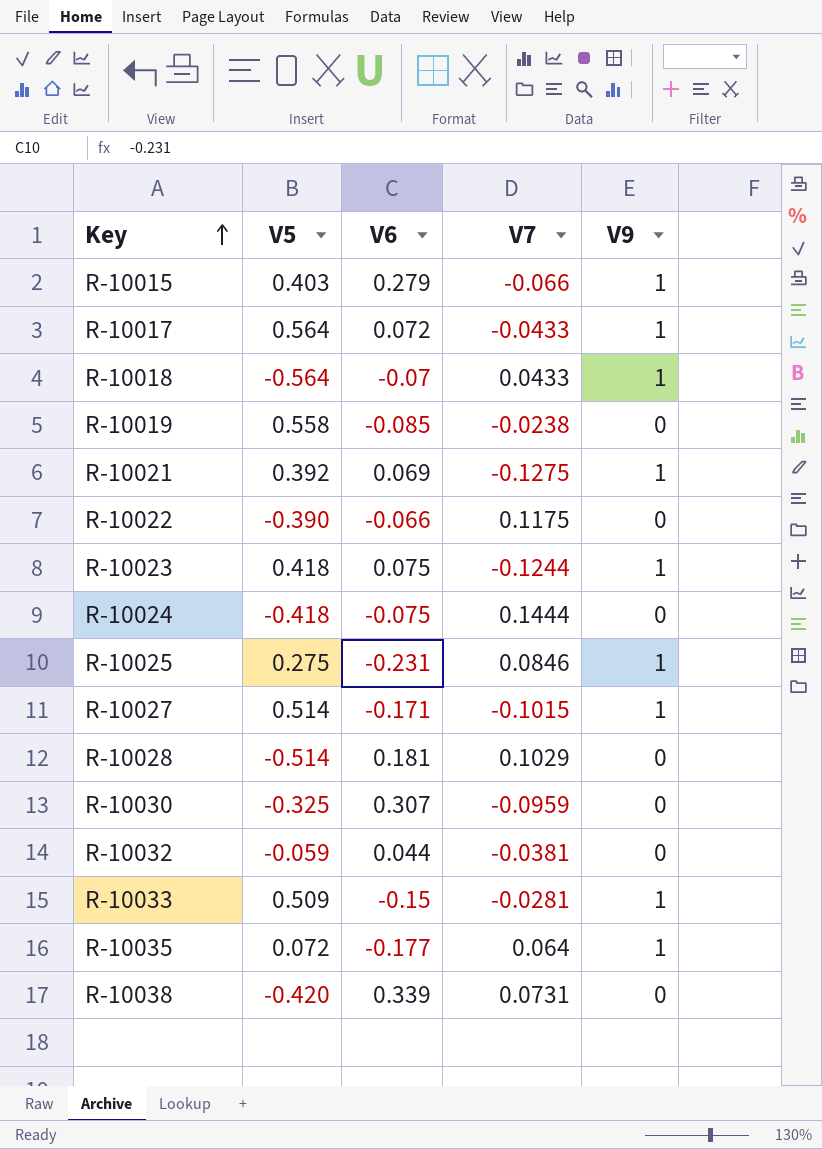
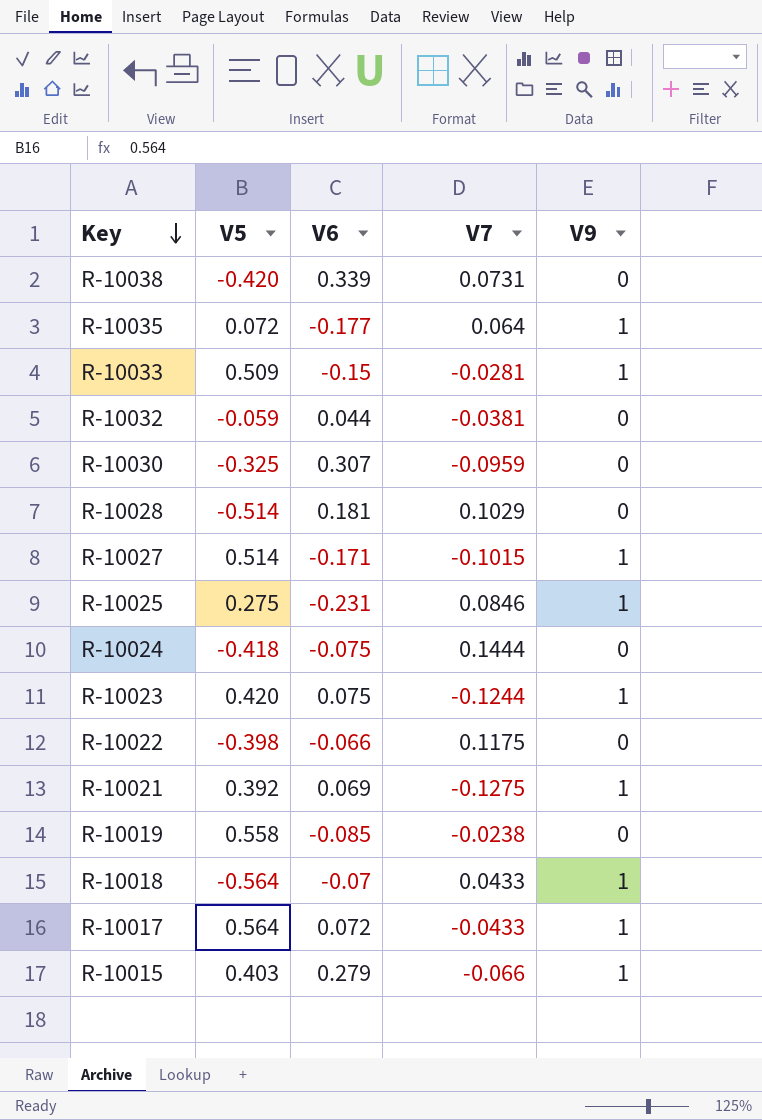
row order: Key ascending -> Key descending
R-10023 | V5: 0.418 -> 0.420
R-10022 | V5: -0.390 -> -0.398

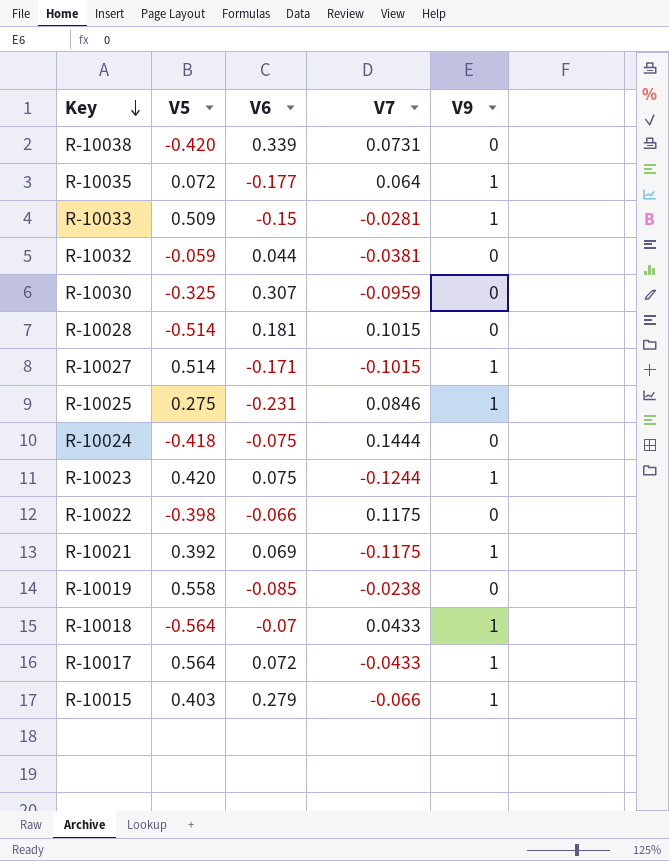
R-10028 | V7: 0.1029 -> 0.1015
R-10021 | V7: -0.1275 -> -0.1175

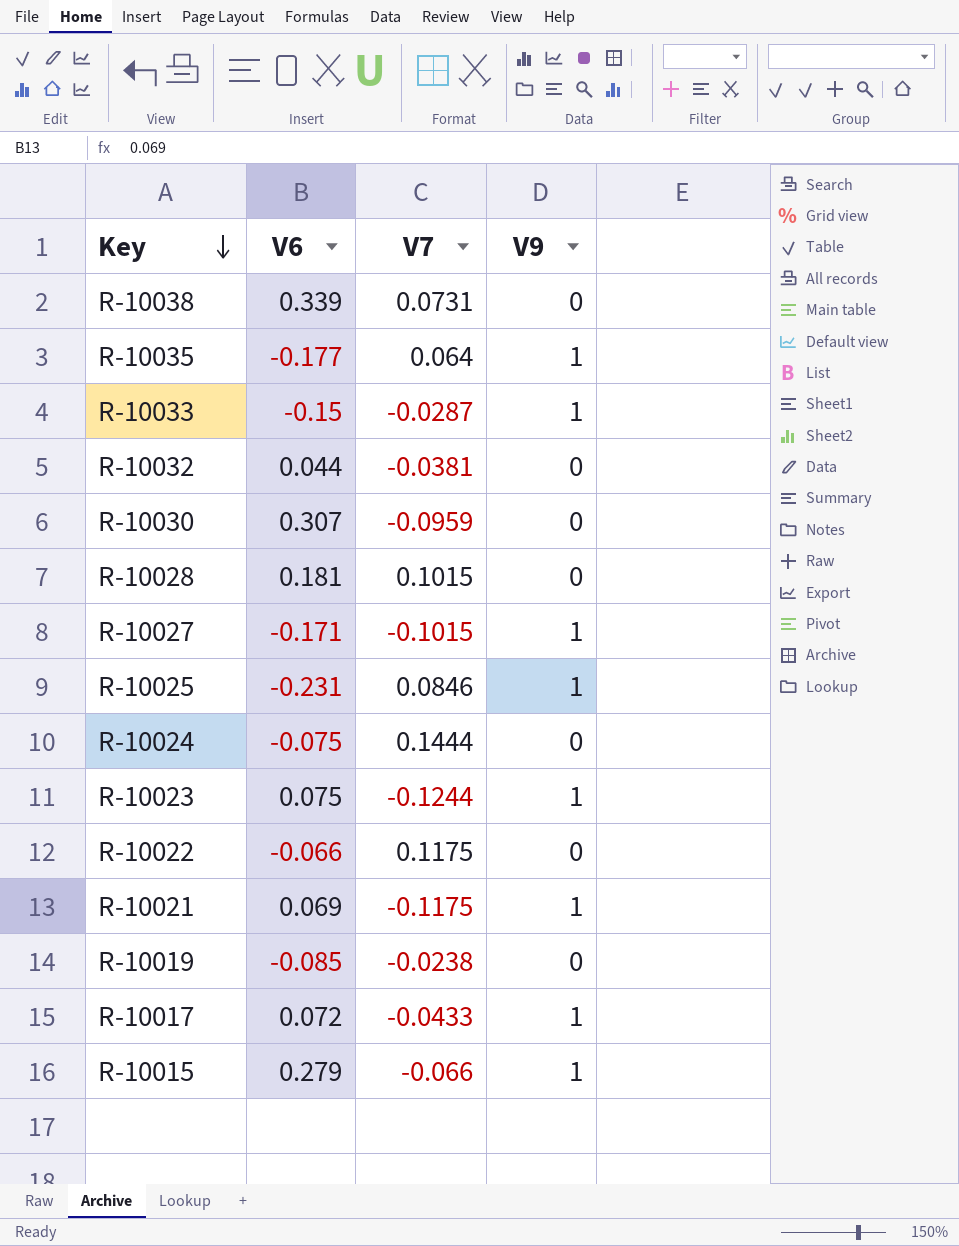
column V5 | position: 2 -> none
row R-10018: -0.564 | -0.07 | 0.0433 | 1 -> none
R-10033 | V7: -0.0281 -> -0.0287

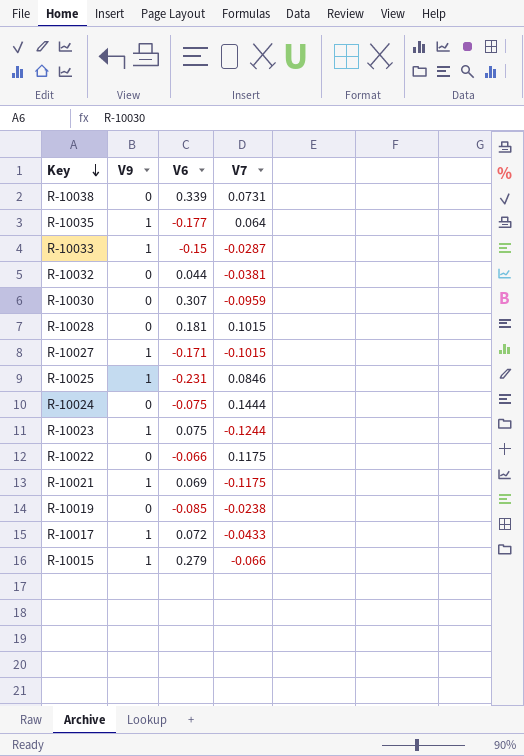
column V9 | position: 4 -> 2

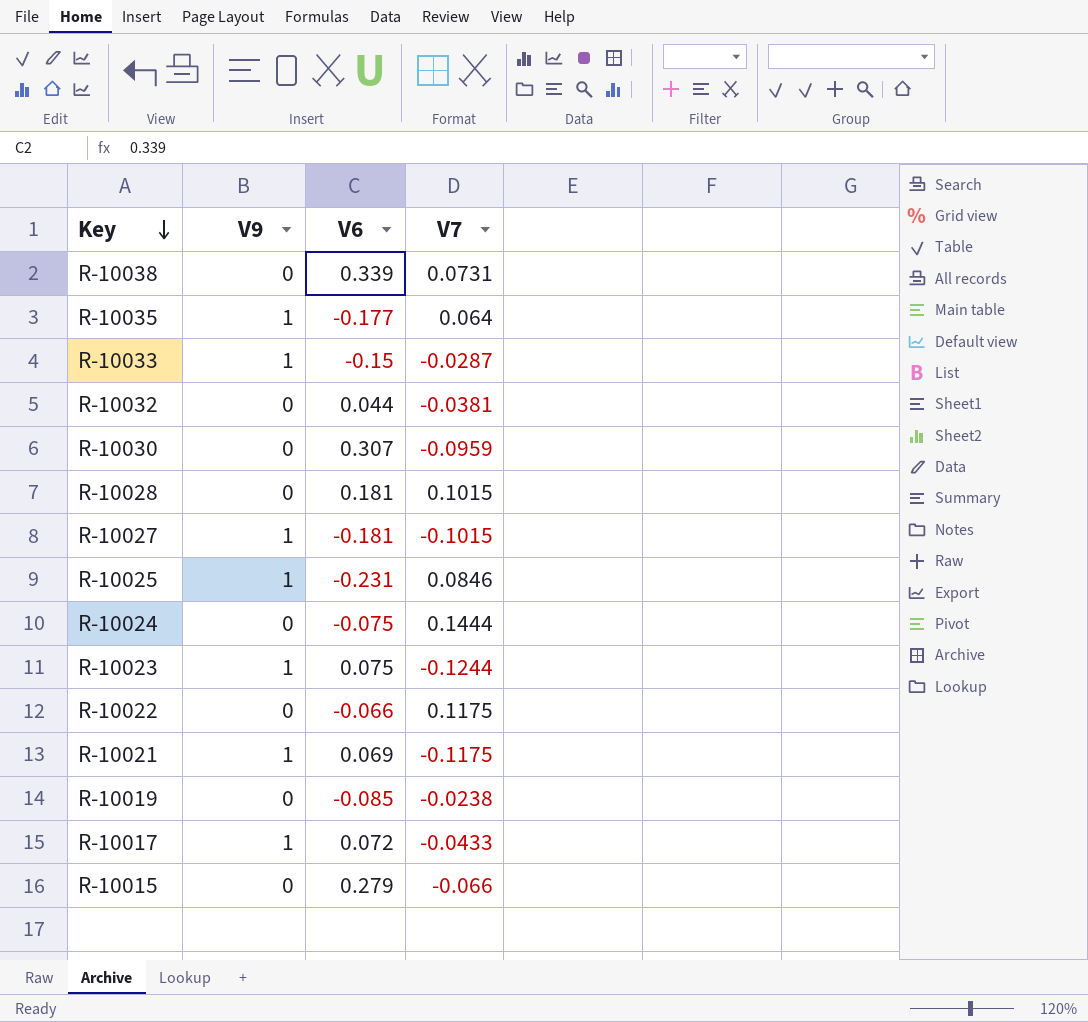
R-10027 | V6: -0.171 -> -0.181
R-10015 | V9: 1 -> 0

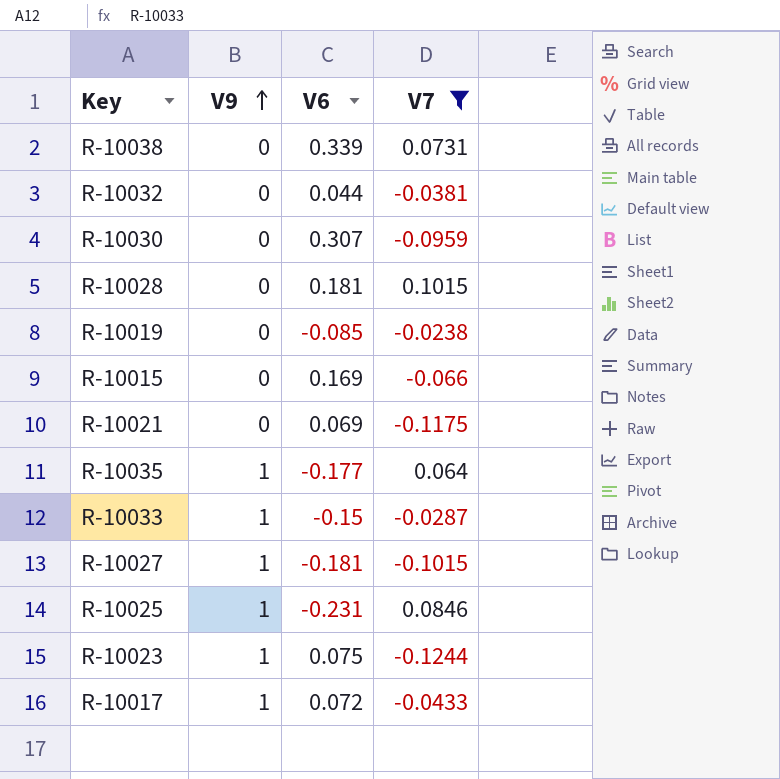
filter: none -> V7 <= 0.1015
row order: Key descending -> V9 ascending
R-10015 | V6: 0.279 -> 0.169
R-10021 | V9: 1 -> 0

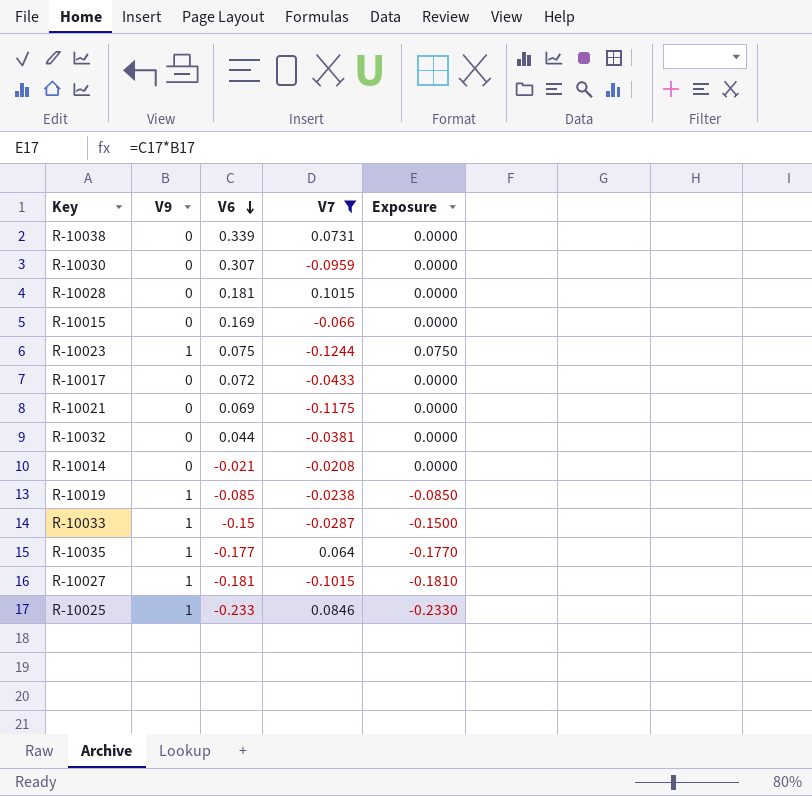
row order: V9 ascending -> V6 descending
column Exposure | formula: none -> [V9] * [V6]
R-10017 | V9: 1 -> 0
row R-10014: none -> 0 | -0.021 | -0.0208 | 0.0000
R-10019 | V9: 0 -> 1
R-10025 | V6: -0.231 -> -0.233

